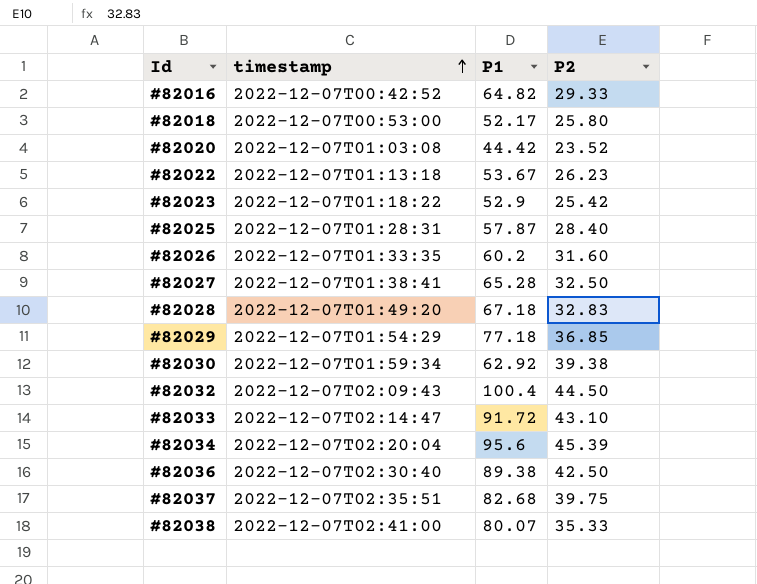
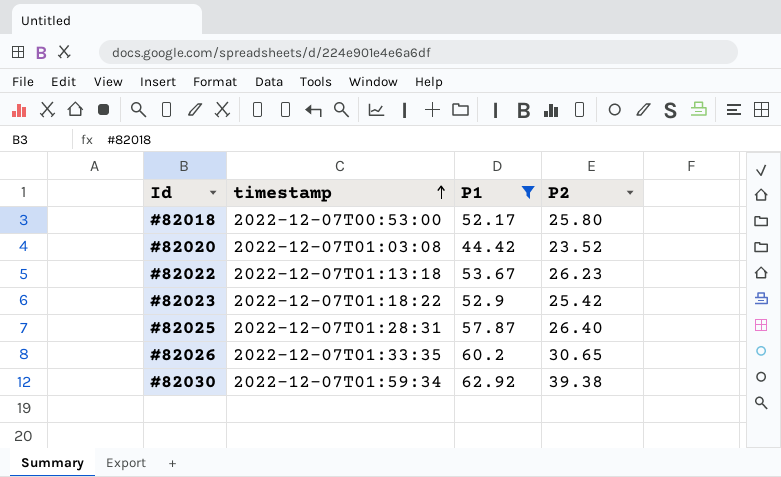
filter: none -> P1 <= 62.92
#82025 | P2: 28.40 -> 26.40
#82026 | P2: 31.60 -> 30.65

